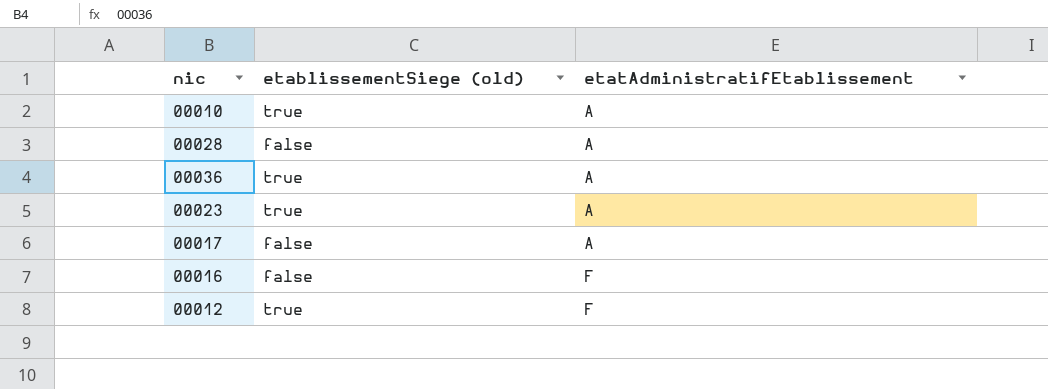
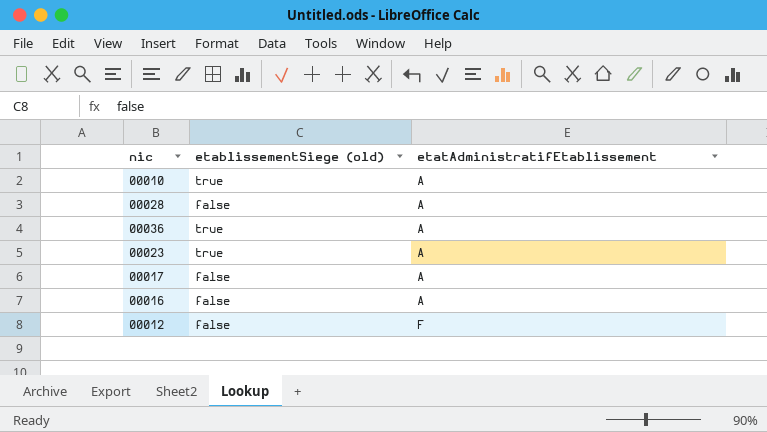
00016 | etatAdministratifEtablissement: F -> A
00012 | etablissementSiege (old): true -> false

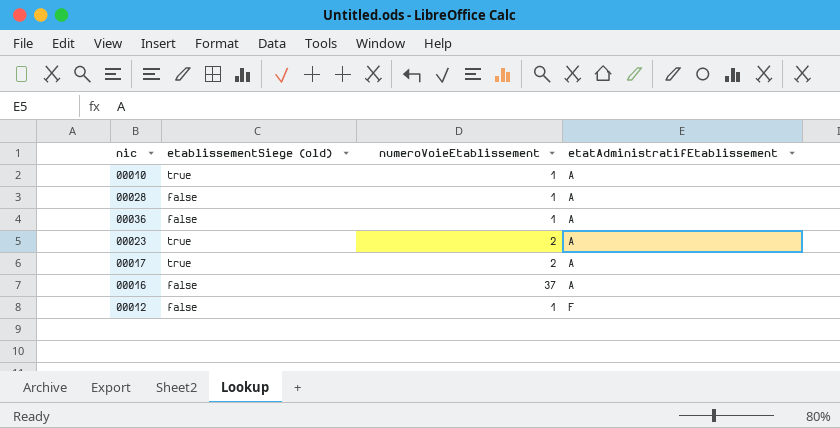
column numeroVoieEtablissement | position: none -> 3
00036 | etablissementSiege (old): true -> false
00017 | etablissementSiege (old): false -> true

